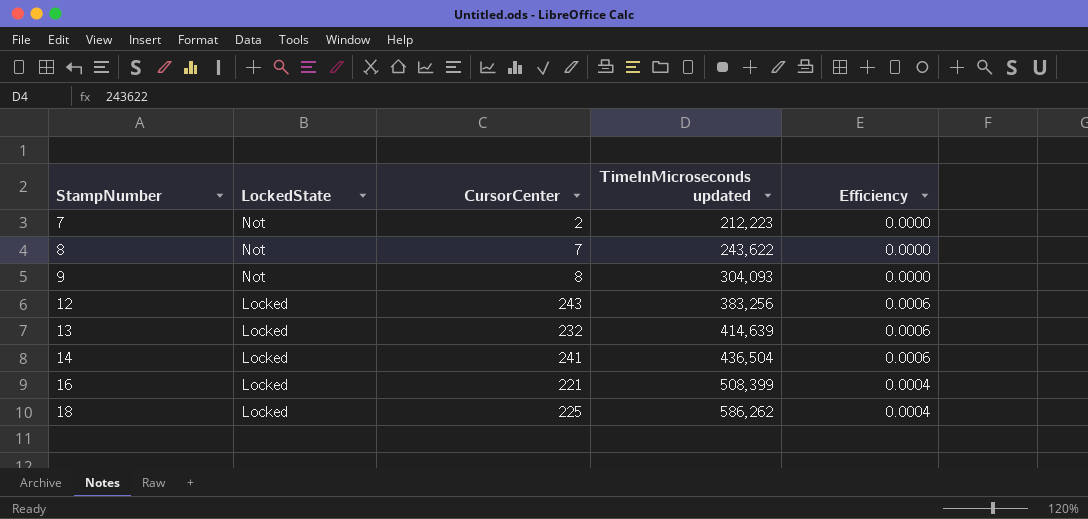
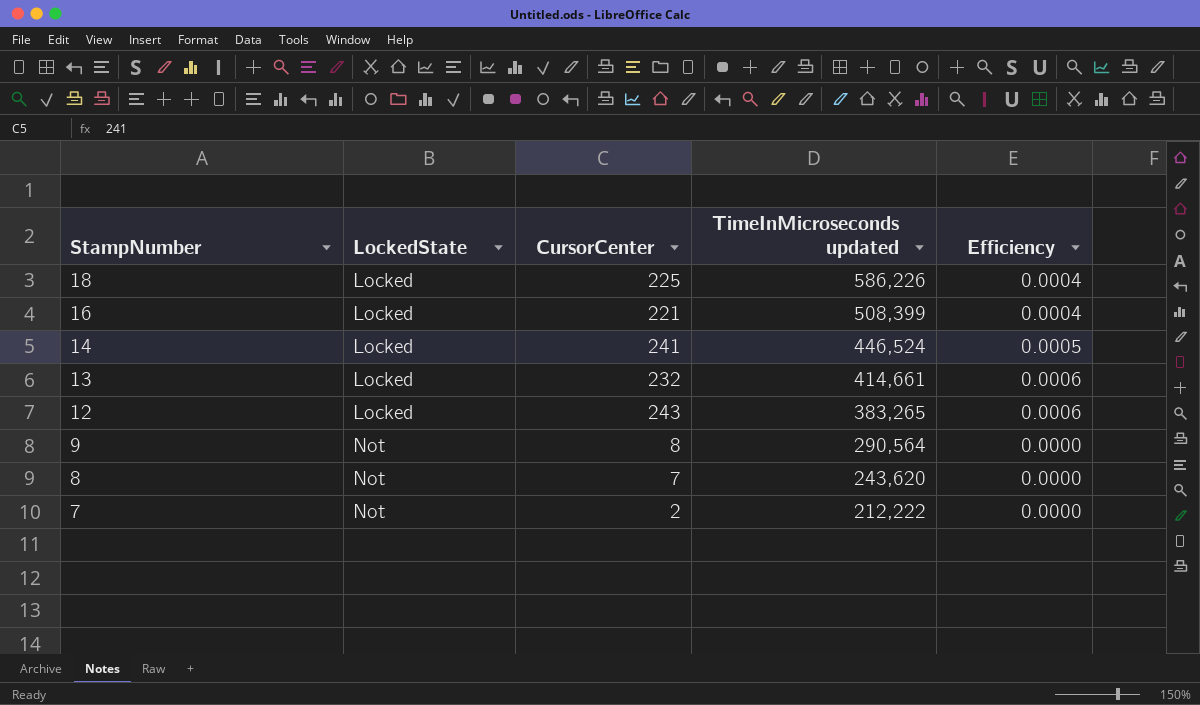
row order: StampNumber ascending -> StampNumber descending
18 | TimeInMicroseconds updated: 586,262 -> 586,226
14 | TimeInMicroseconds updated: 436,504 -> 446,524
14 | Efficiency: 0.0006 -> 0.0005
13 | TimeInMicroseconds updated: 414,639 -> 414,661
12 | TimeInMicroseconds updated: 383,256 -> 383,265
9 | TimeInMicroseconds updated: 304,093 -> 290,564
8 | TimeInMicroseconds updated: 243,622 -> 243,620
7 | TimeInMicroseconds updated: 212,223 -> 212,222

